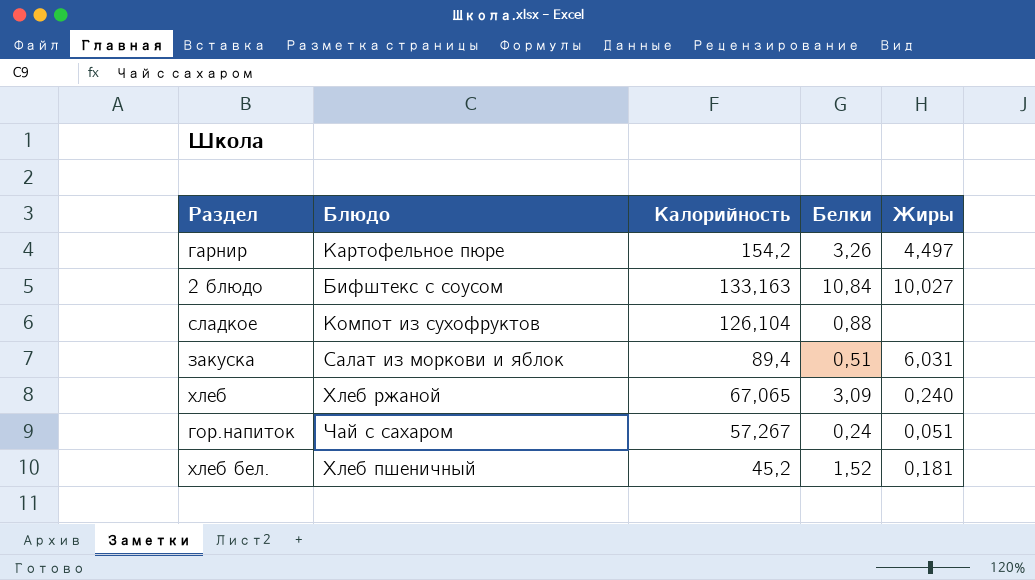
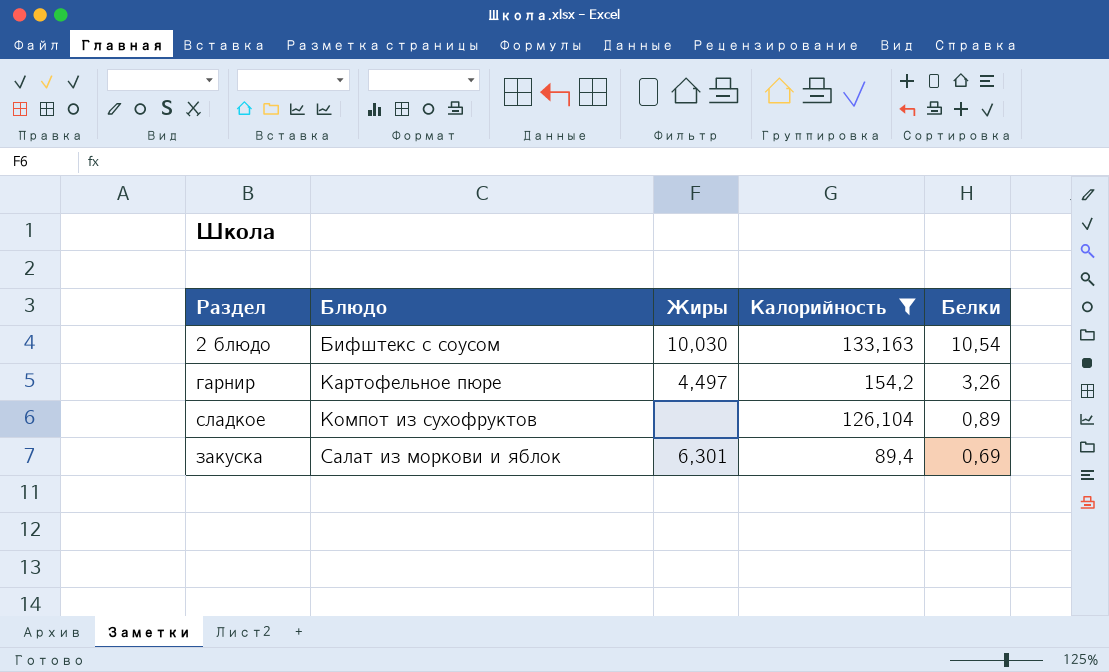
filter: none -> Калорийность >= 89,4
row order: Калорийность descending -> Блюдо ascending
column Жиры | position: 5 -> 3
2 блюдо | Жиры: 10,027 -> 10,030
2 блюдо | Белки: 10,84 -> 10,54
сладкое | Белки: 0,88 -> 0,89
закуска | Жиры: 6,031 -> 6,301
закуска | Белки: 0,51 -> 0,69

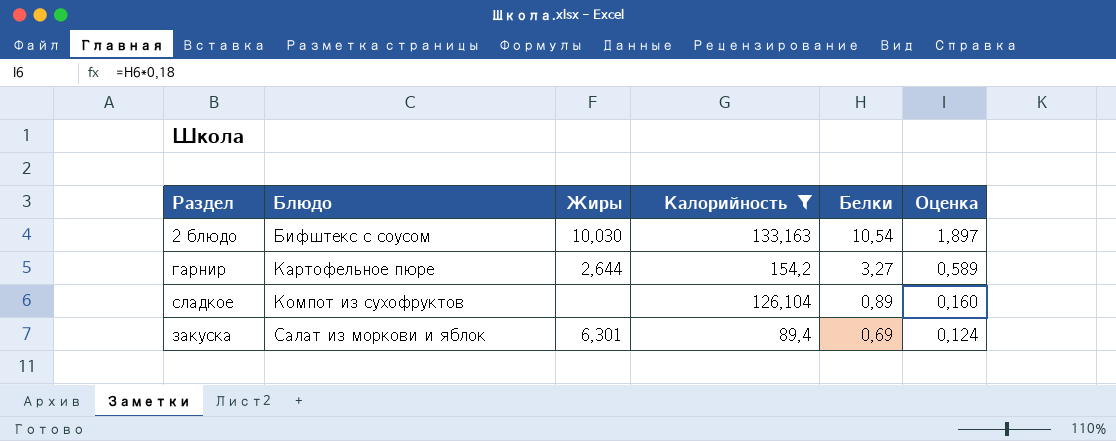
column Оценка | formula: none -> [Белки] * 0,18
гарнир | Жиры: 4,497 -> 2,644
гарнир | Белки: 3,26 -> 3,27

